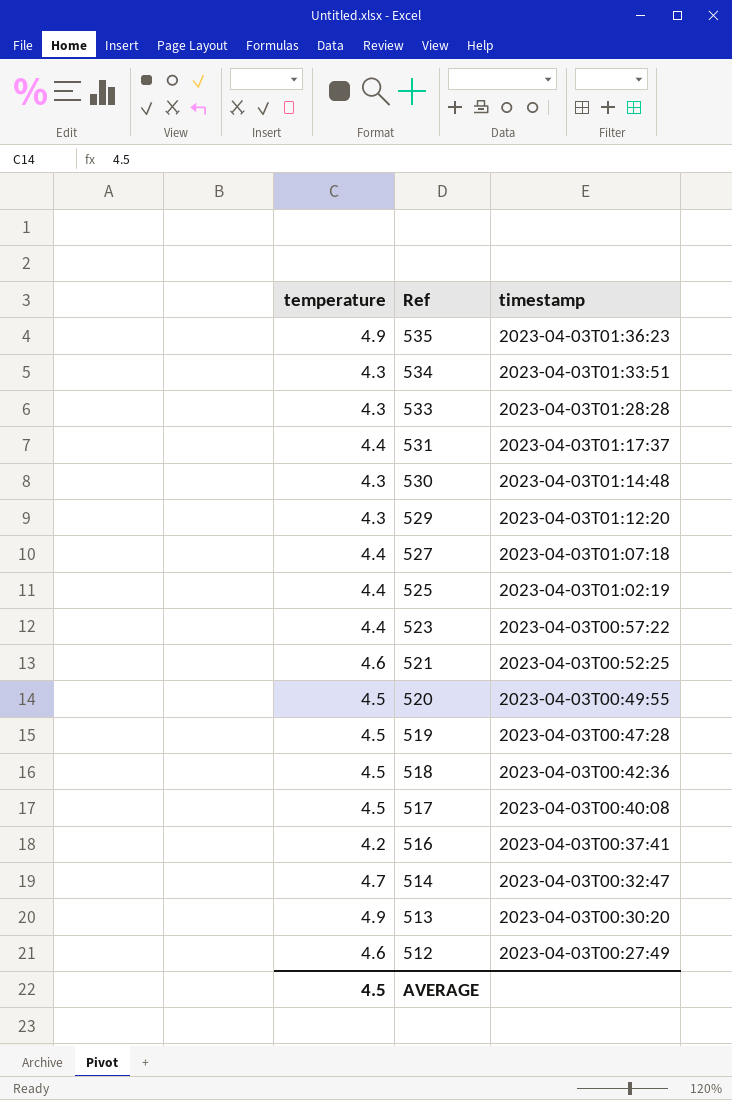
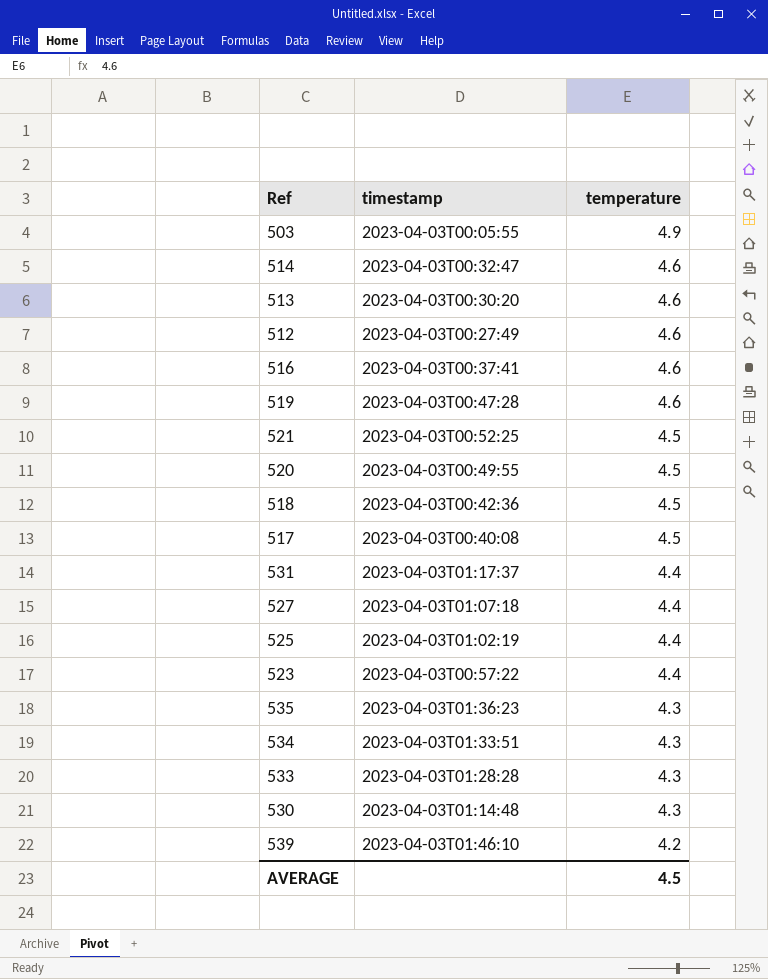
row order: Ref descending -> temperature descending
column temperature | position: 1 -> 3
row 529: 4.3 | 2023-04-03T01:12:20 -> none
row 503: none -> 2023-04-03T00:05:55 | 4.9
514 | temperature: 4.7 -> 4.6
513 | temperature: 4.9 -> 4.6
516 | temperature: 4.2 -> 4.6
519 | temperature: 4.5 -> 4.6
521 | temperature: 4.6 -> 4.5
535 | temperature: 4.9 -> 4.3
row 539: none -> 2023-04-03T01:46:10 | 4.2

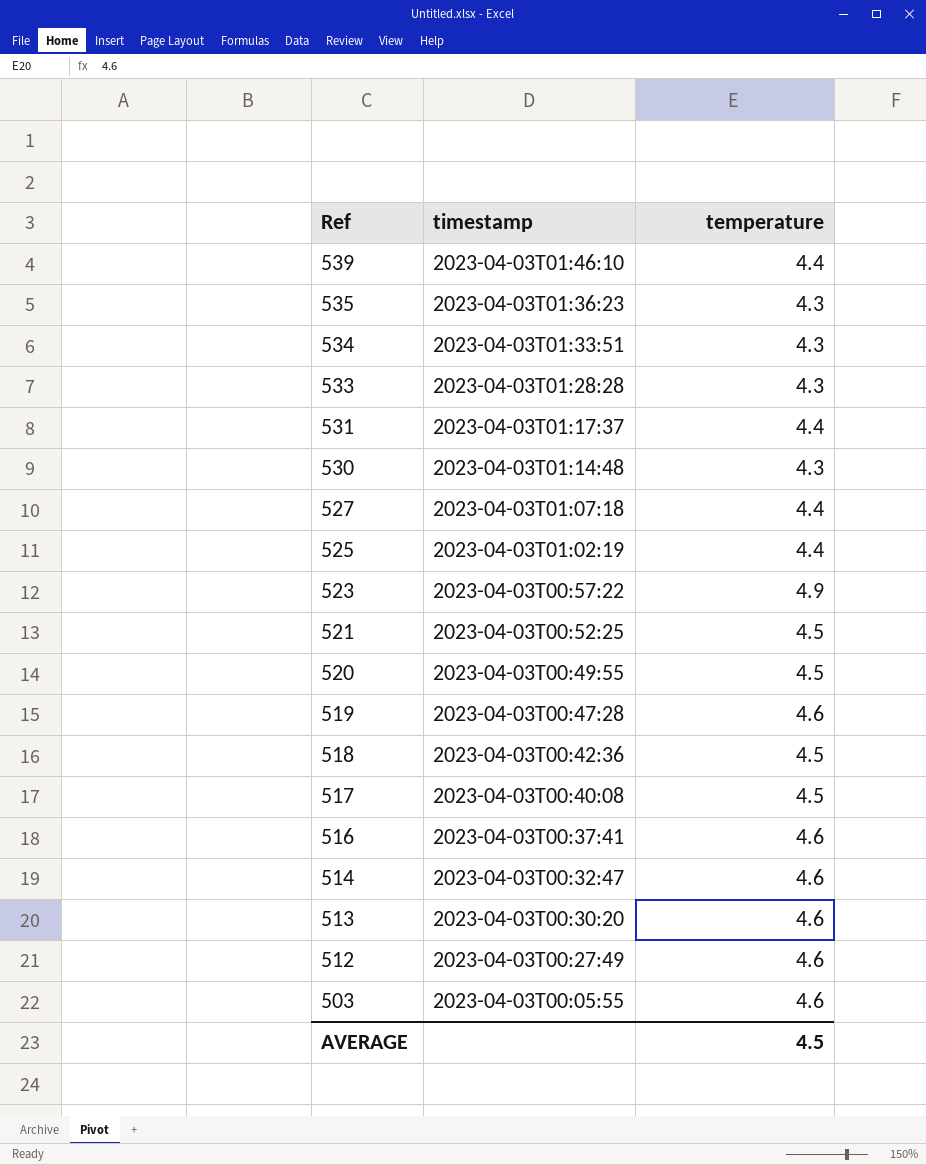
row order: temperature descending -> Ref descending
539 | temperature: 4.2 -> 4.4
523 | temperature: 4.4 -> 4.9
503 | temperature: 4.9 -> 4.6

